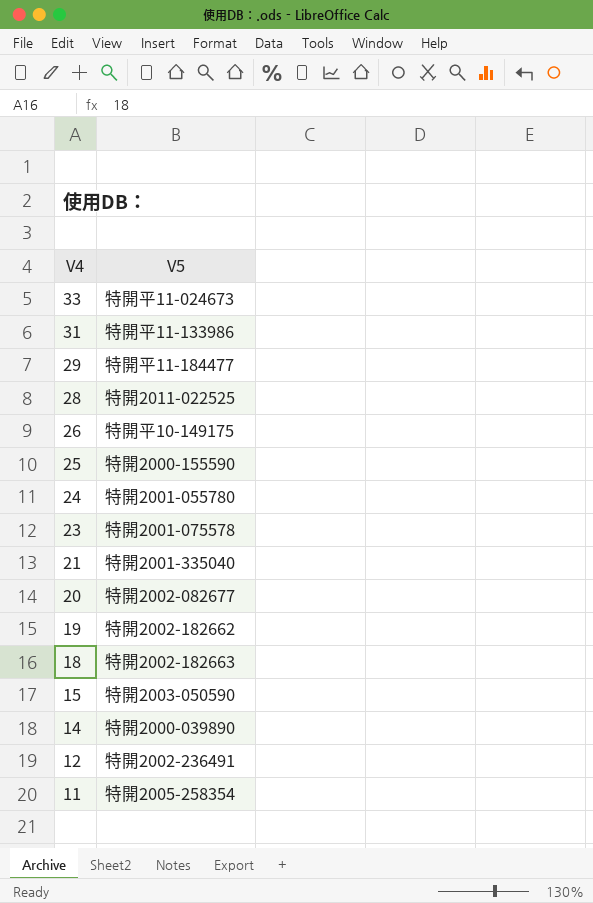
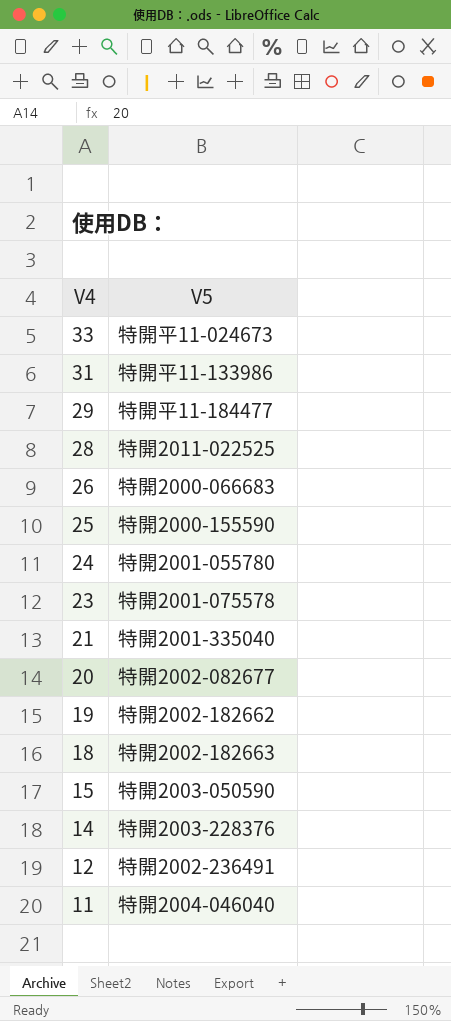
26 | V5: 特開平10-149175 -> 特開2000-066683
14 | V5: 特開2000-039890 -> 特開2003-228376
11 | V5: 特開2005-258354 -> 特開2004-046040

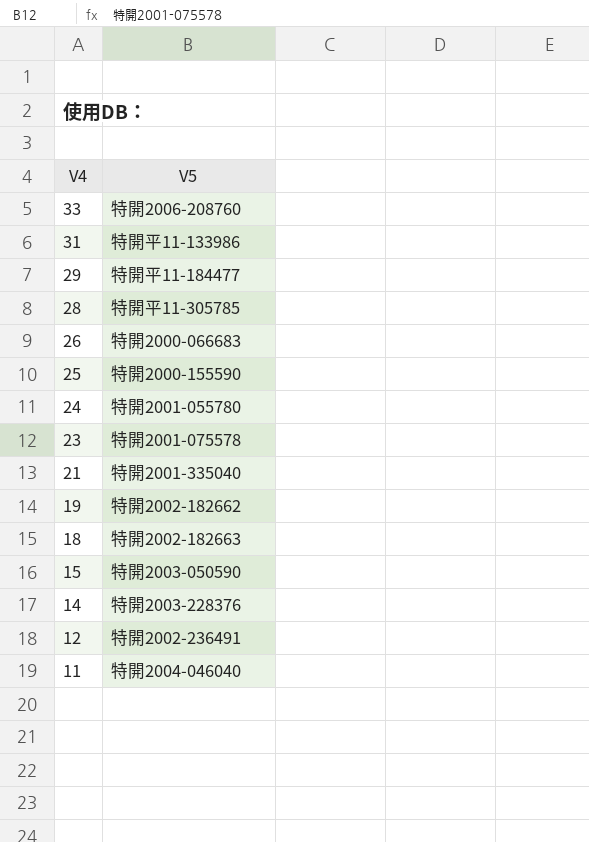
row 20: 特開2002-082677 -> none
33 | V5: 特開平11-024673 -> 特開2006-208760
28 | V5: 特開2011-022525 -> 特開平11-305785

